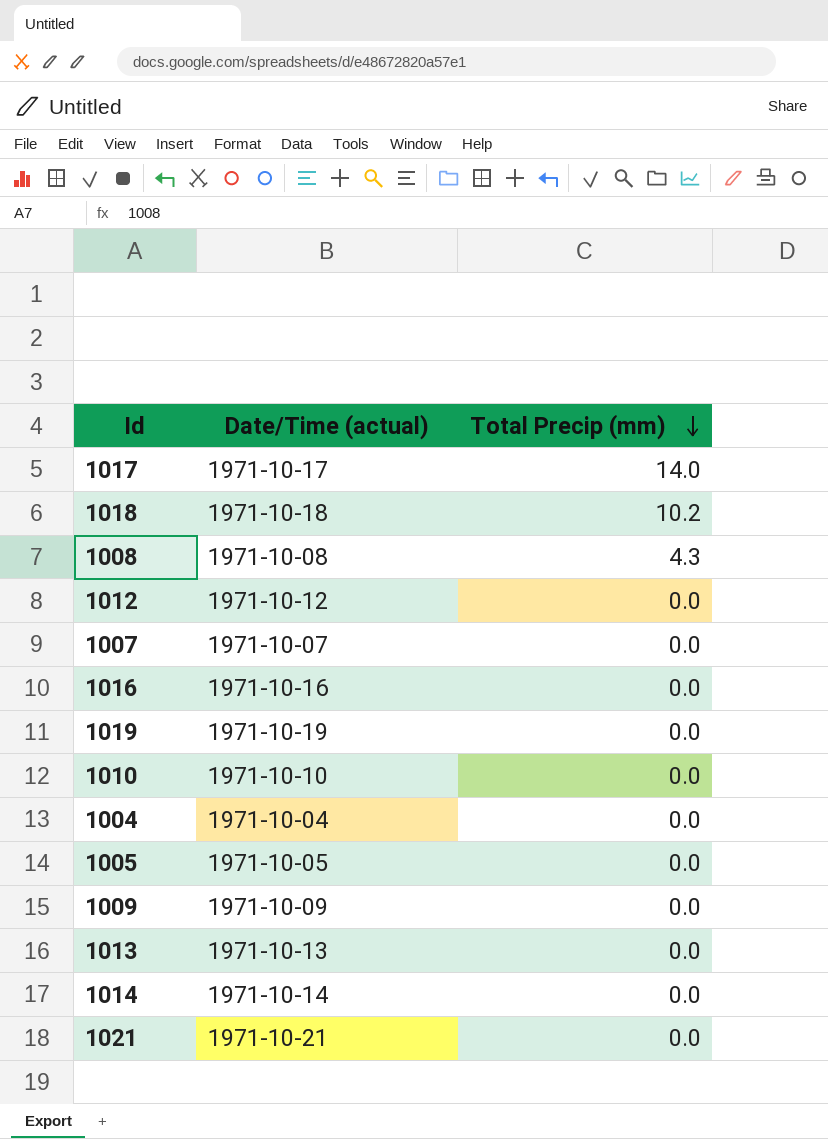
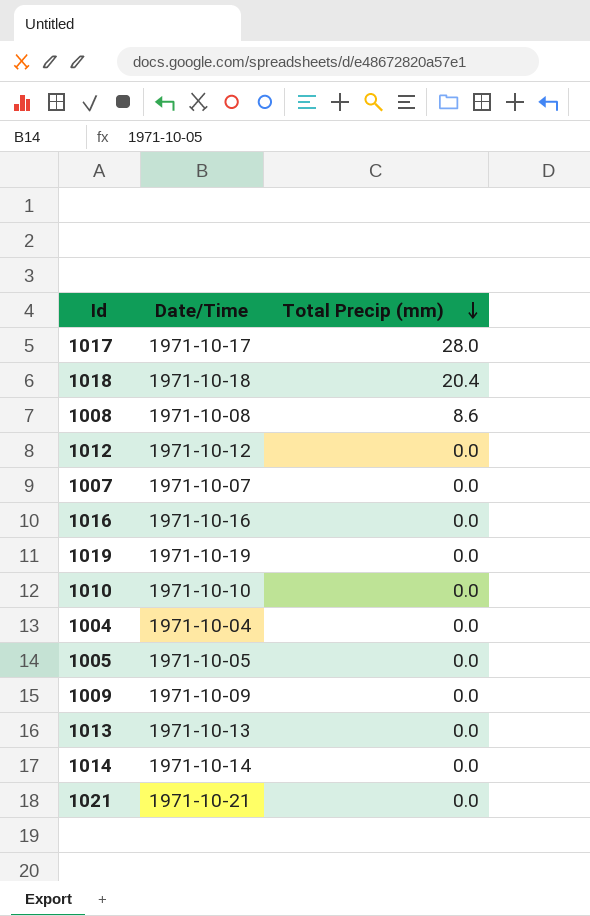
column name: Date/Time (actual) -> Date/Time
1017 | Total Precip (mm): 14.0 -> 28.0
1018 | Total Precip (mm): 10.2 -> 20.4
1008 | Total Precip (mm): 4.3 -> 8.6

